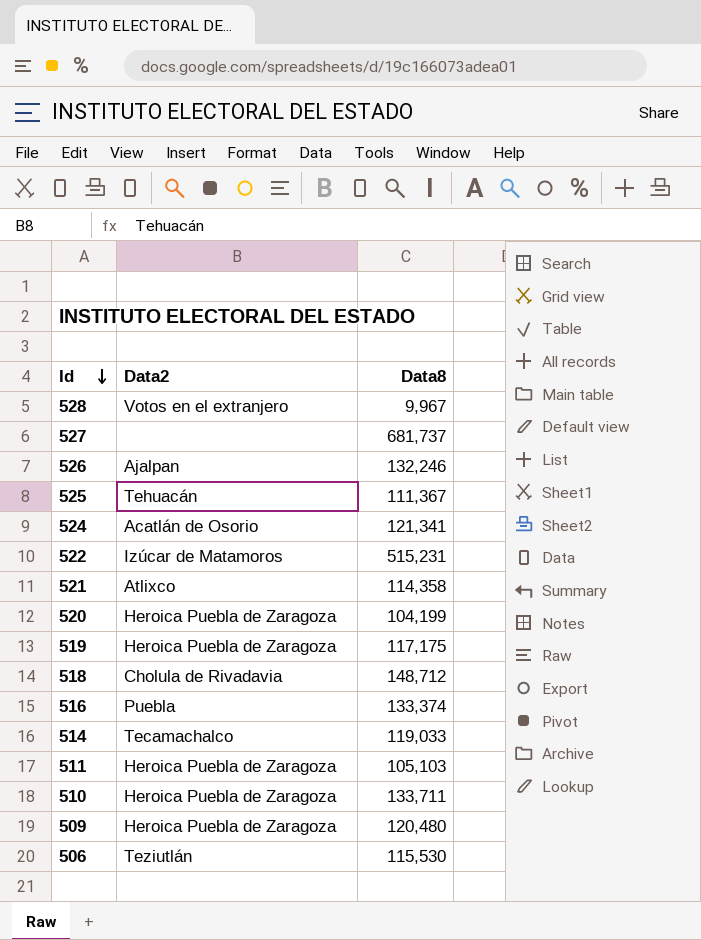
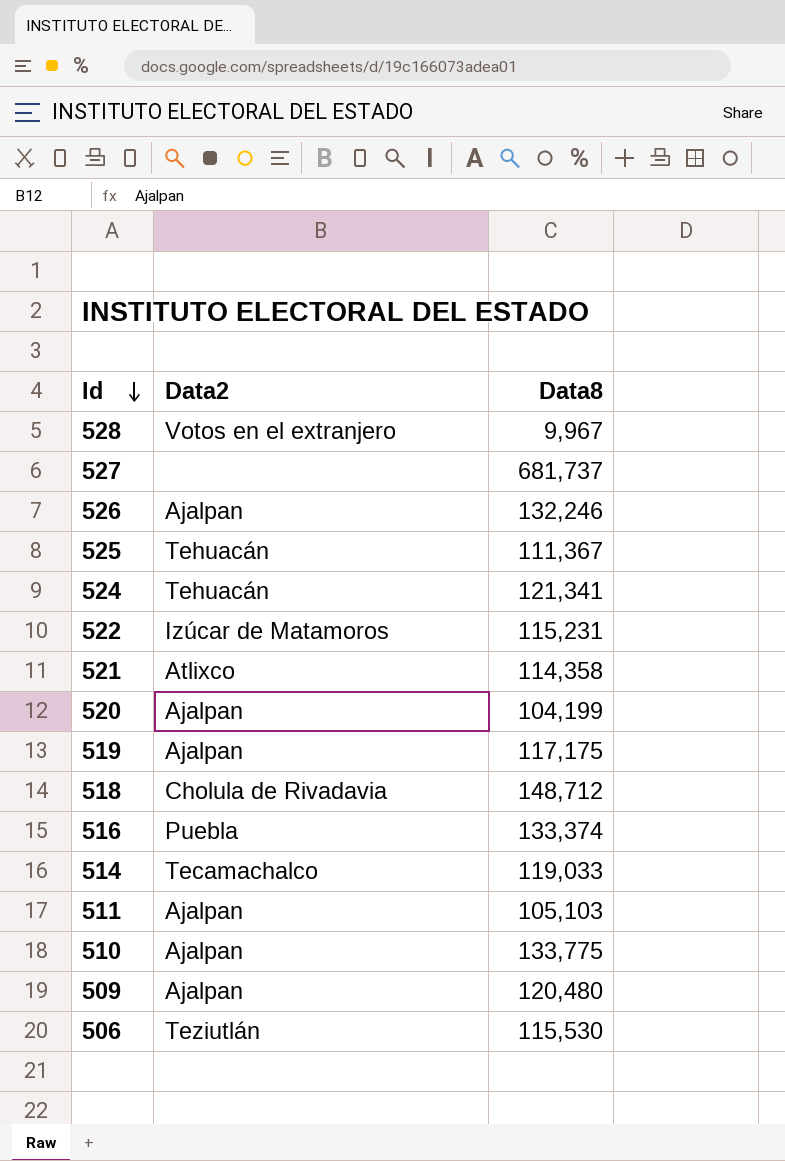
524 | Data2: Acatlán de Osorio -> Tehuacán
522 | Data8: 515,231 -> 115,231
520 | Data2: Heroica Puebla de Zaragoza -> Ajalpan
519 | Data2: Heroica Puebla de Zaragoza -> Ajalpan
511 | Data2: Heroica Puebla de Zaragoza -> Ajalpan
510 | Data2: Heroica Puebla de Zaragoza -> Ajalpan
510 | Data8: 133,711 -> 133,775
509 | Data2: Heroica Puebla de Zaragoza -> Ajalpan

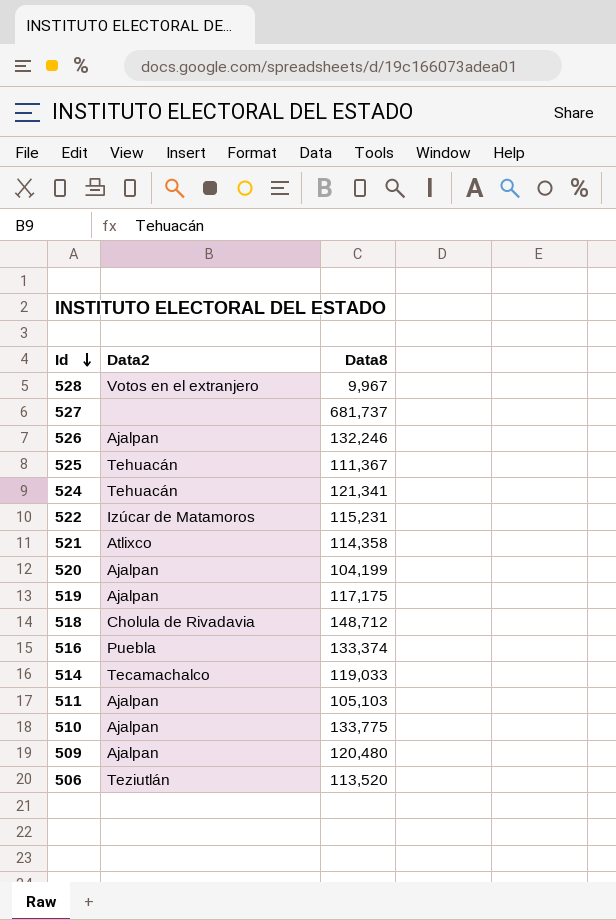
506 | Data8: 115,530 -> 113,520

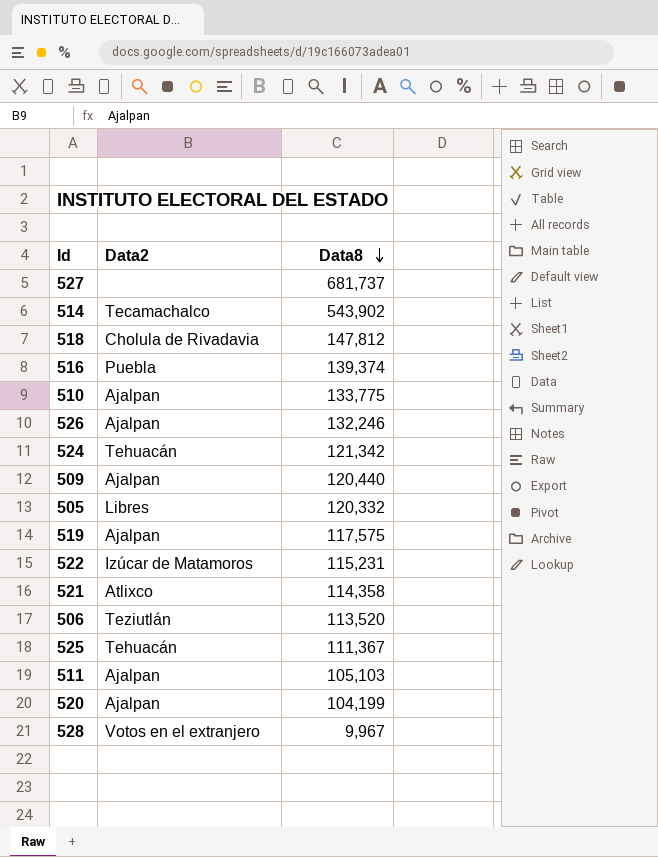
row order: Id descending -> Data8 descending
514 | Data8: 119,033 -> 543,902
518 | Data8: 148,712 -> 147,812
516 | Data8: 133,374 -> 139,374
524 | Data8: 121,341 -> 121,342
509 | Data8: 120,480 -> 120,440
row 505: none -> Libres | 120,332
519 | Data8: 117,175 -> 117,575

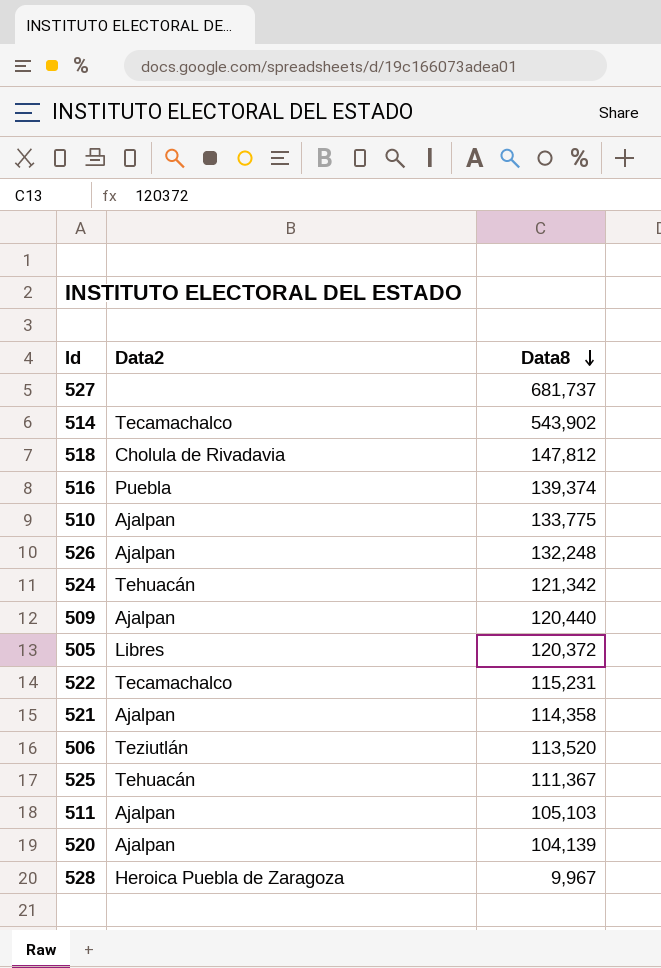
row 519: Ajalpan | 117,575 -> none
526 | Data8: 132,246 -> 132,248
505 | Data8: 120,332 -> 120,372
522 | Data2: Izúcar de Matamoros -> Tecamachalco
521 | Data2: Atlixco -> Ajalpan
520 | Data8: 104,199 -> 104,139
528 | Data2: Votos en el extranjero -> Heroica Puebla de Zaragoza

